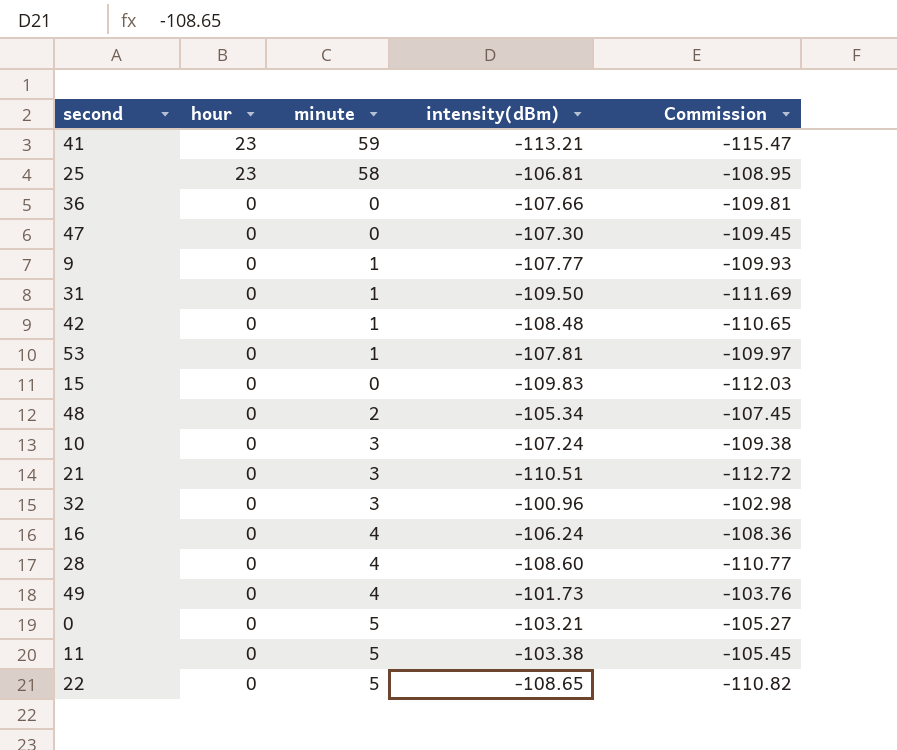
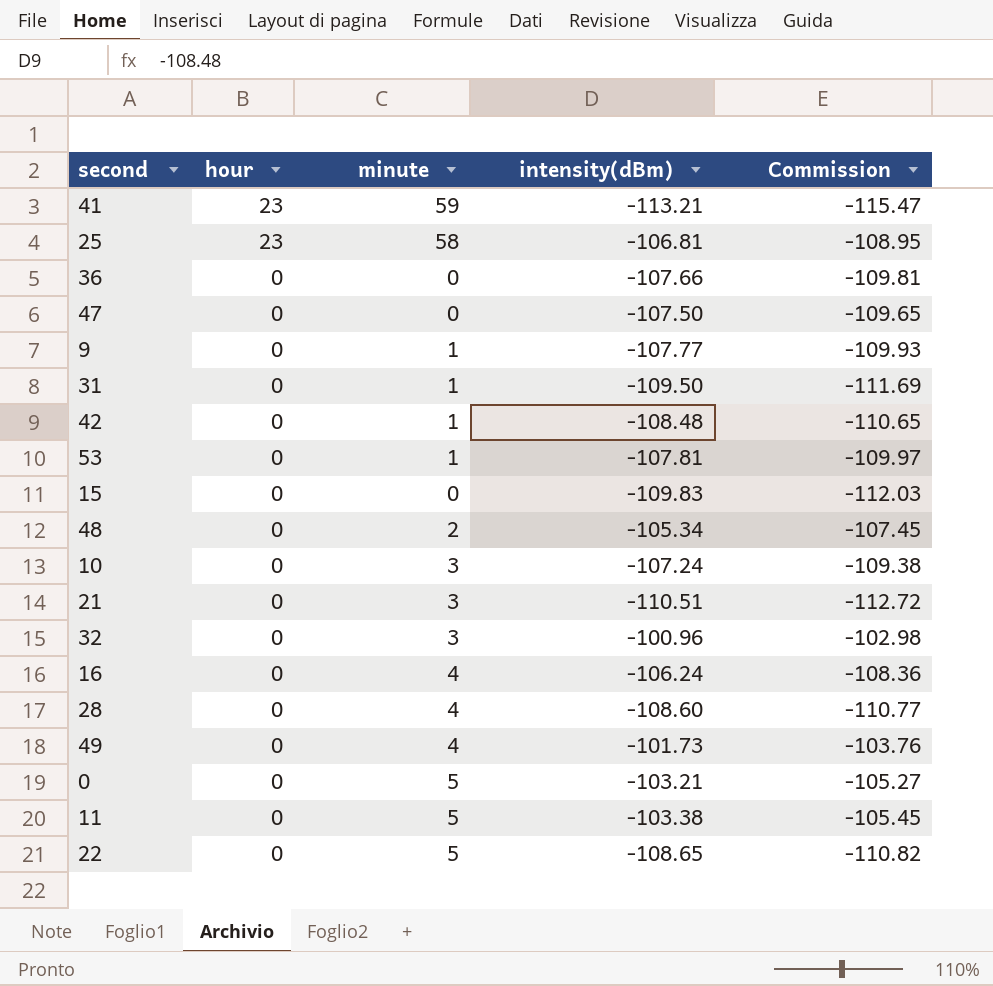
47 | intensity(dBm): -107.30 -> -107.50
47 | Commission: -109.45 -> -109.65

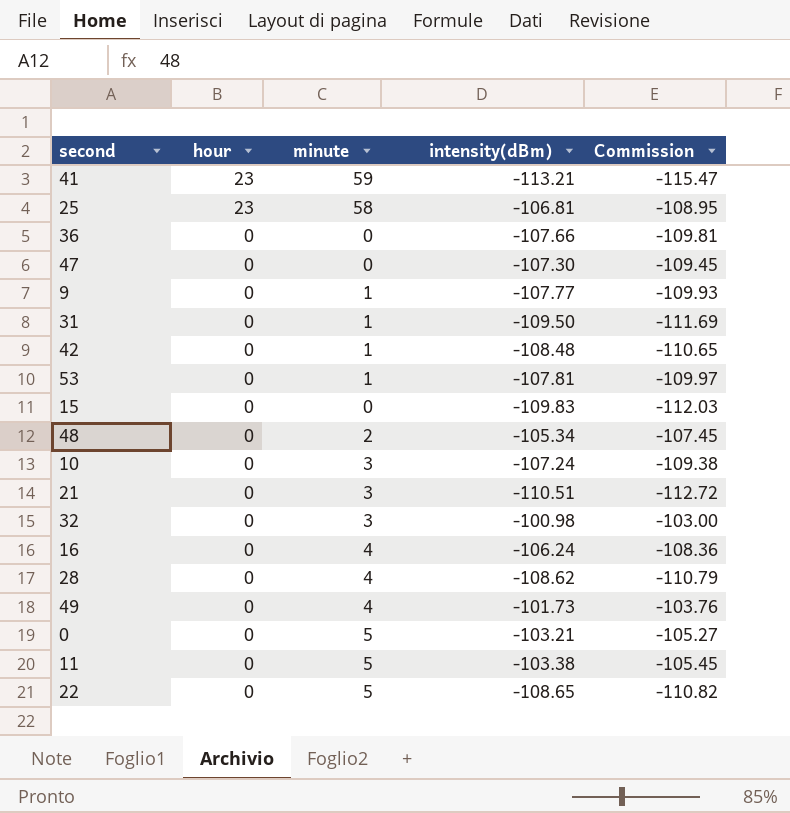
47 | intensity(dBm): -107.50 -> -107.30
47 | Commission: -109.65 -> -109.45
32 | intensity(dBm): -100.96 -> -100.98
32 | Commission: -102.98 -> -103.00
28 | intensity(dBm): -108.60 -> -108.62
28 | Commission: -110.77 -> -110.79

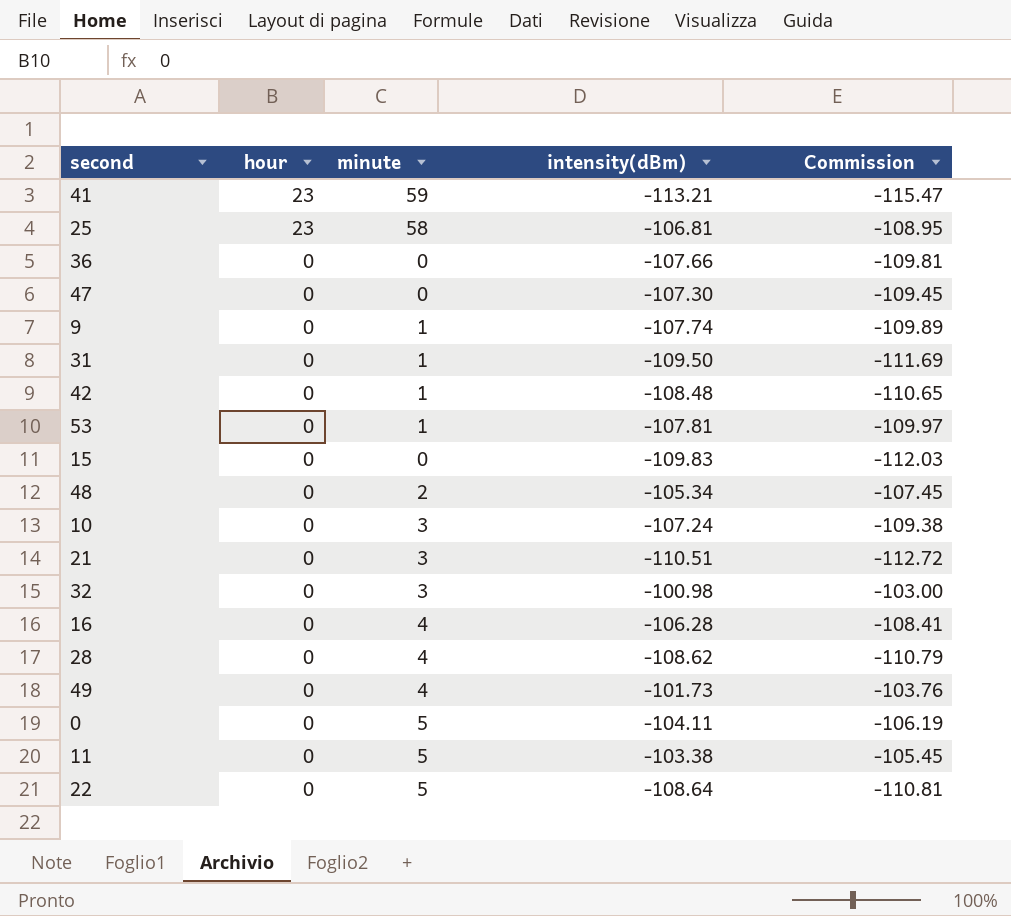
9 | intensity(dBm): -107.77 -> -107.74
9 | Commission: -109.93 -> -109.89
16 | intensity(dBm): -106.24 -> -106.28
16 | Commission: -108.36 -> -108.41
0 | intensity(dBm): -103.21 -> -104.11
0 | Commission: -105.27 -> -106.19
22 | intensity(dBm): -108.65 -> -108.64
22 | Commission: -110.82 -> -110.81

